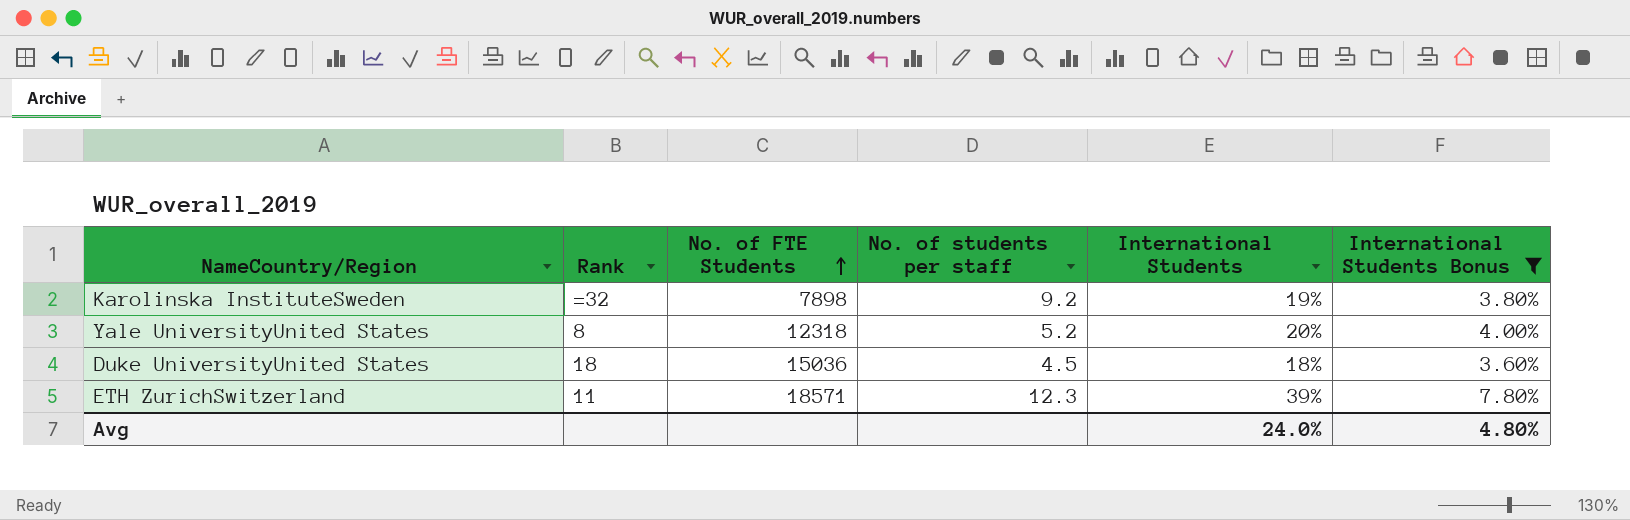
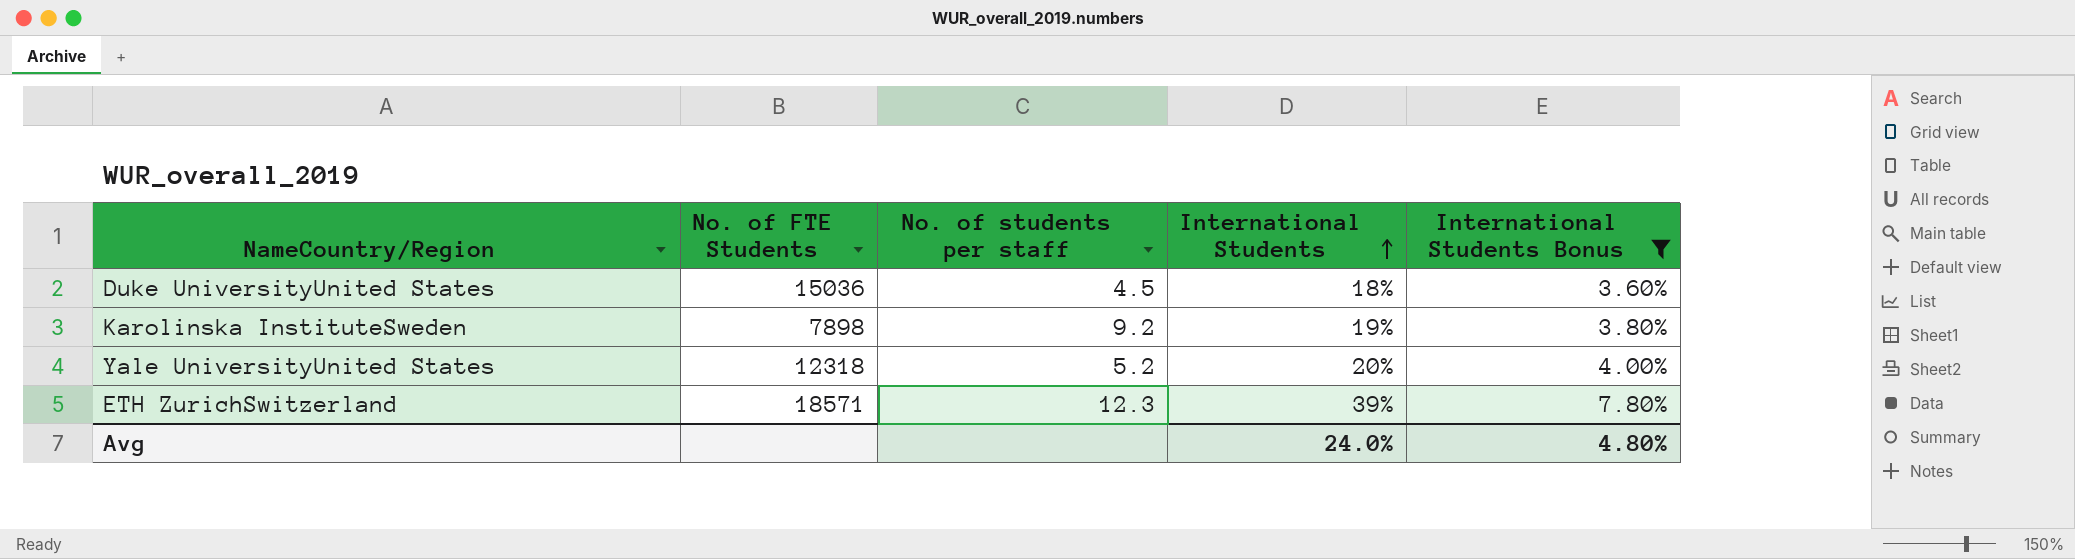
row order: No. of FTE Students ascending -> International Students ascending
column Rank | position: 2 -> none

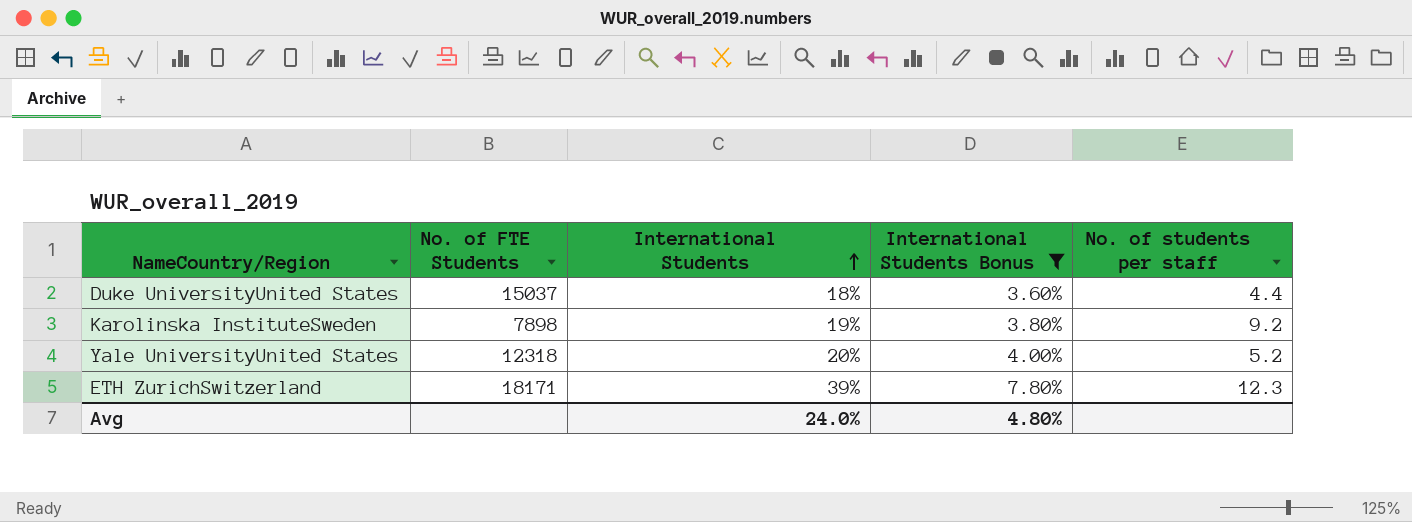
column No. of students per staff | position: 3 -> 5
Duke UniversityUnited States | No. of FTE Students: 15036 -> 15037
Duke UniversityUnited States | No. of students per staff: 4.5 -> 4.4
ETH ZurichSwitzerland | No. of FTE Students: 18571 -> 18171

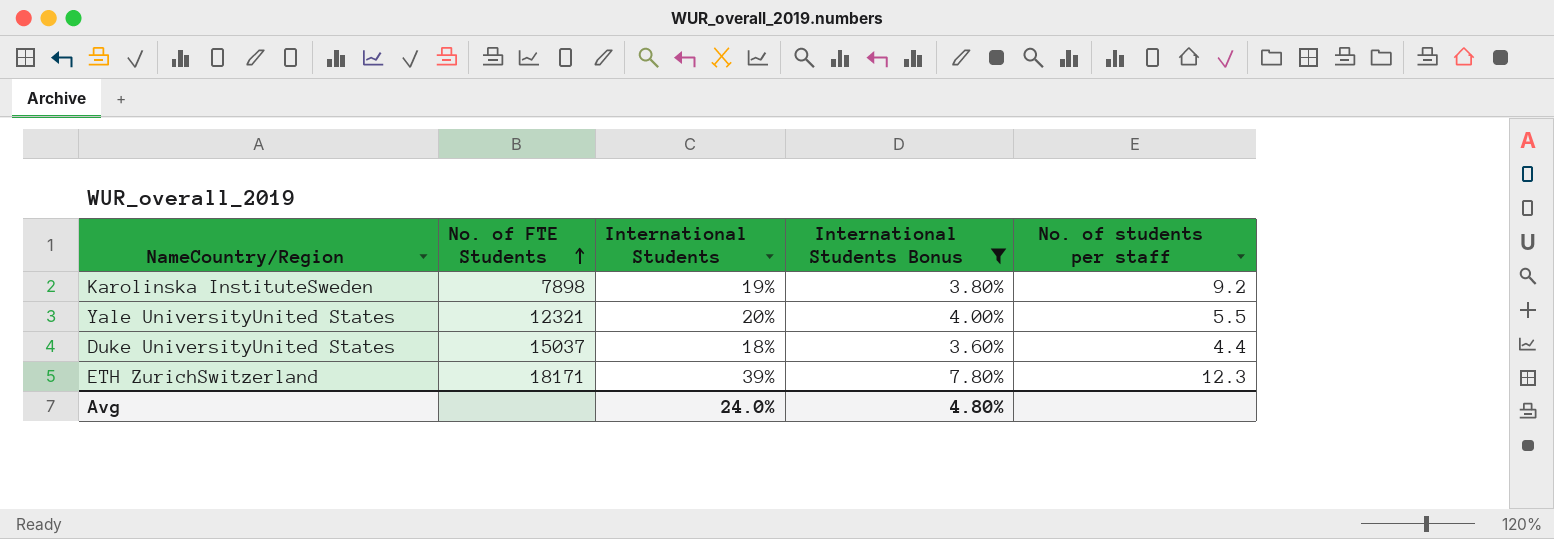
row order: International Students ascending -> No. of FTE Students ascending
Yale UniversityUnited States | No. of FTE Students: 12318 -> 12321
Yale UniversityUnited States | No. of students per staff: 5.2 -> 5.5

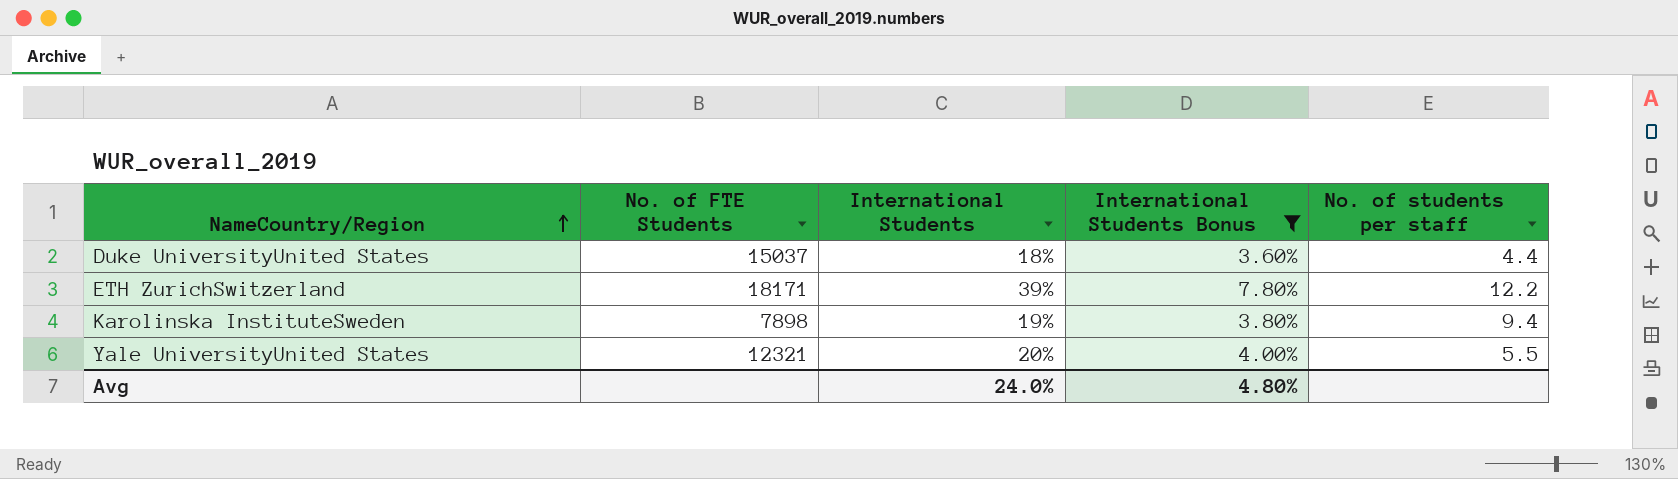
row order: No. of FTE Students ascending -> NameCountry/Region ascending
ETH ZurichSwitzerland | No. of students per staff: 12.3 -> 12.2
Karolinska InstituteSweden | No. of students per staff: 9.2 -> 9.4

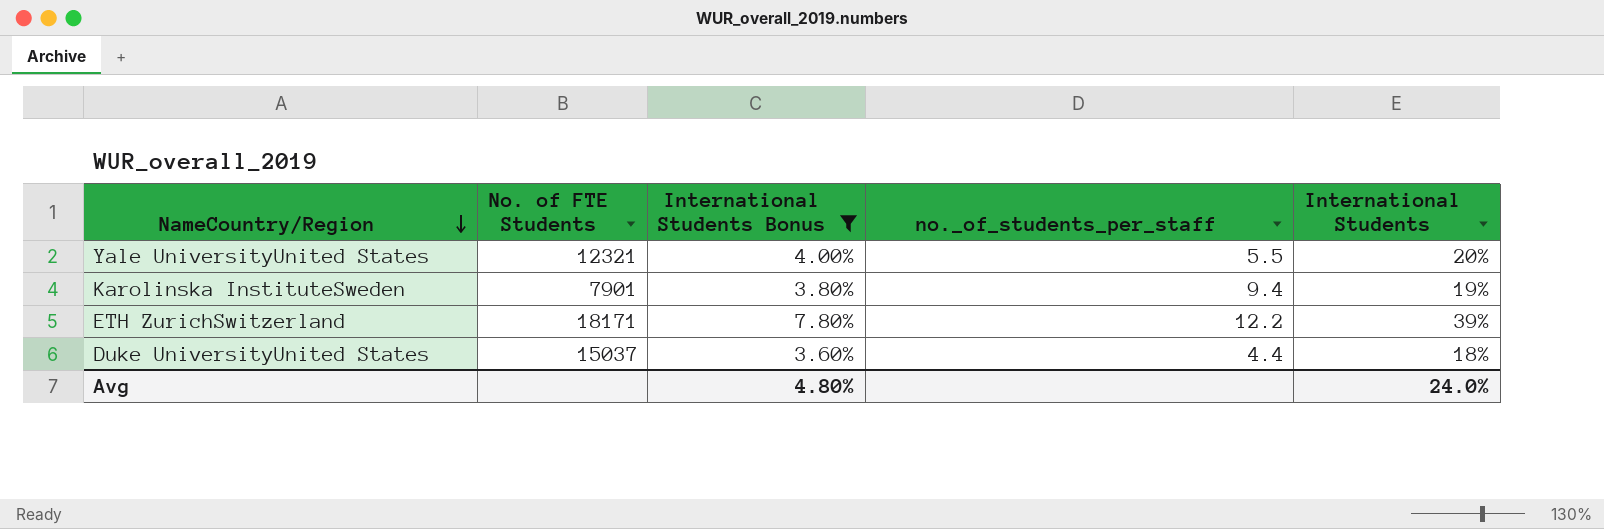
row order: NameCountry/Region ascending -> NameCountry/Region descending
column name: No. of students per staff -> no._of_students_per_staff
column International Students | position: 3 -> 5
Karolinska InstituteSweden | No. of FTE Students: 7898 -> 7901

